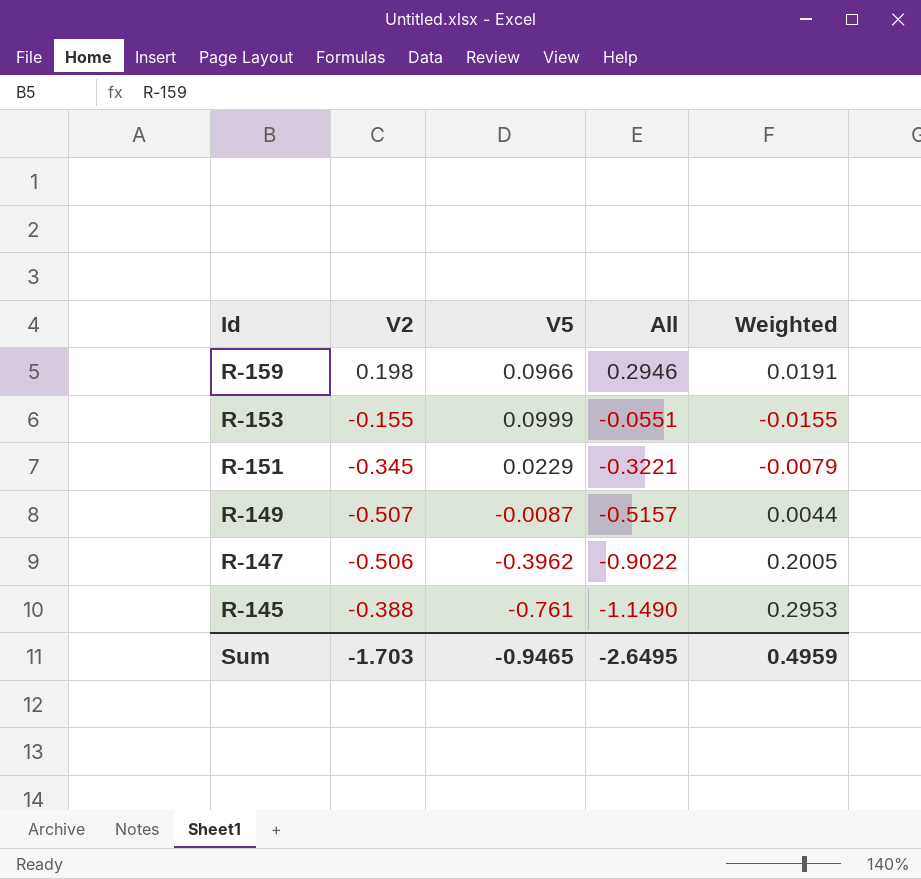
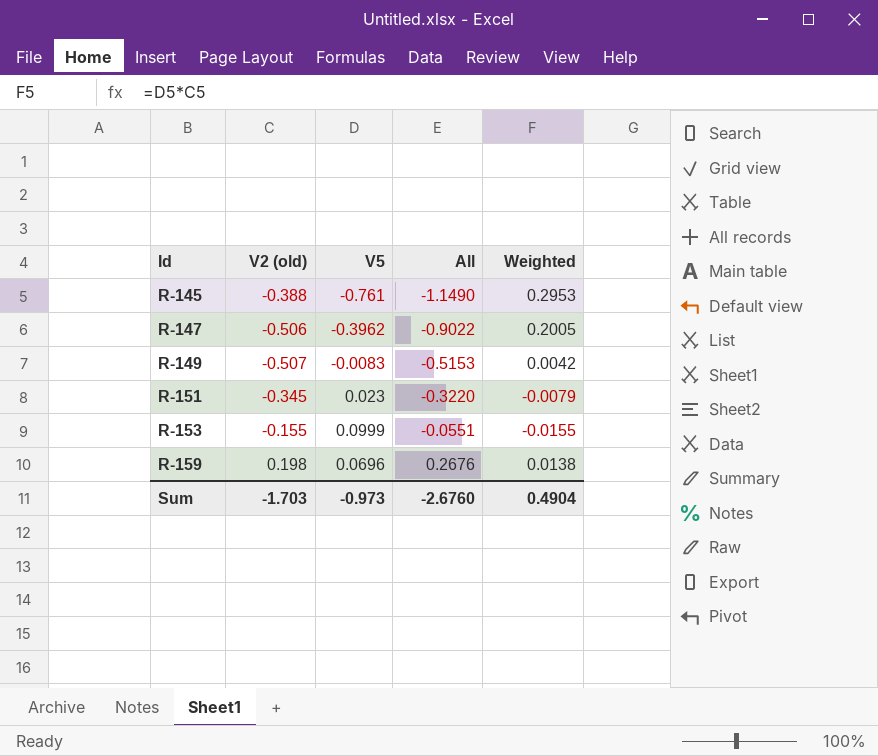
row order: Id descending -> Id ascending
column name: V2 -> V2 (old)
R-149 | V5: -0.0087 -> -0.0083
R-149 | All: -0.5157 -> -0.5153
R-149 | Weighted: 0.0044 -> 0.0042
R-151 | V5: 0.0229 -> 0.023
R-151 | All: -0.3221 -> -0.3220
R-159 | V5: 0.0966 -> 0.0696
R-159 | All: 0.2946 -> 0.2676
R-159 | Weighted: 0.0191 -> 0.0138
Sum | V5: -0.9465 -> -0.973
Sum | All: -2.6495 -> -2.6760
Sum | Weighted: 0.4959 -> 0.4904

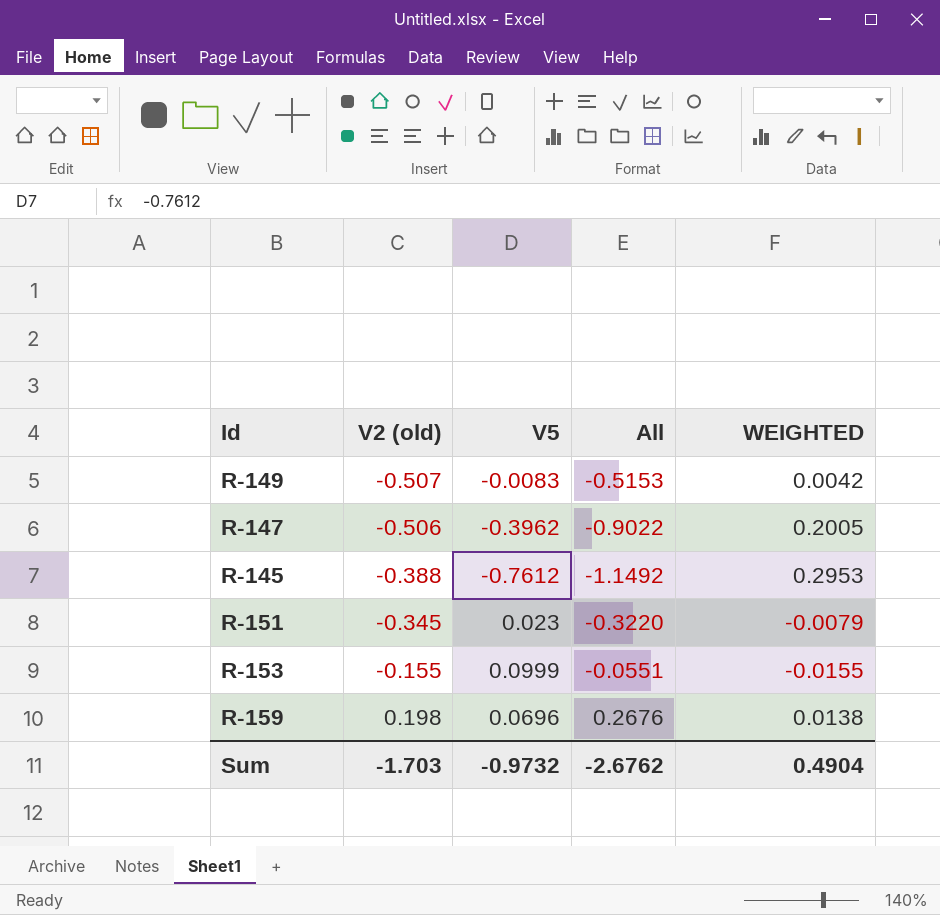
row order: Id ascending -> V2 (old) ascending
column name: Weighted -> WEIGHTED
R-145 | V5: -0.761 -> -0.7612
R-145 | All: -1.1490 -> -1.1492
Sum | V5: -0.973 -> -0.9732
Sum | All: -2.6760 -> -2.6762

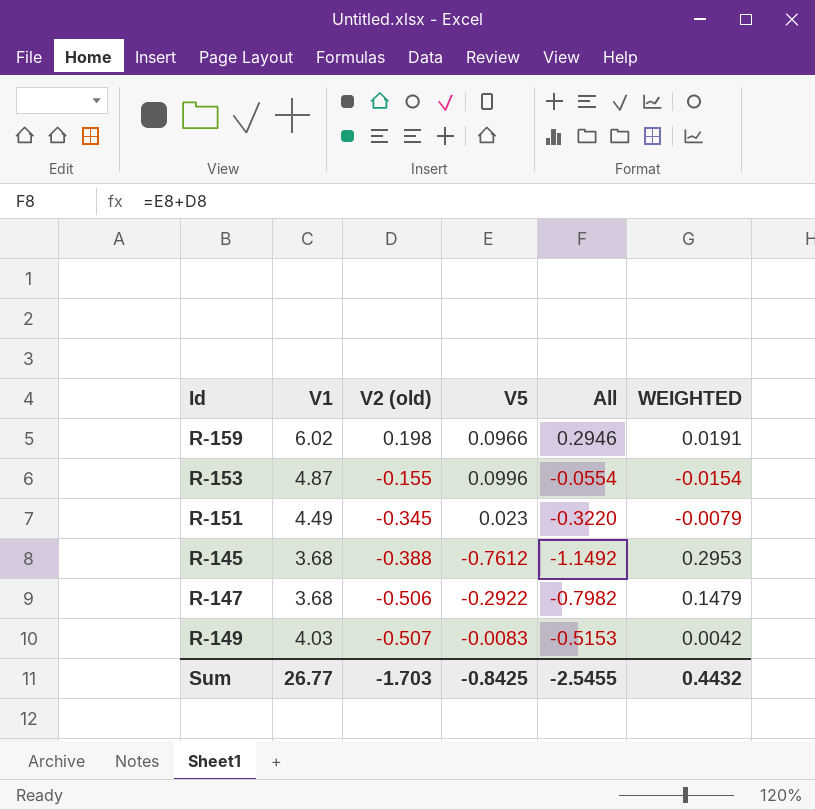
row order: V2 (old) ascending -> V2 (old) descending
column V1 | position: none -> 2
R-159 | V5: 0.0696 -> 0.0966
R-159 | All: 0.2676 -> 0.2946
R-159 | WEIGHTED: 0.0138 -> 0.0191
R-153 | V5: 0.0999 -> 0.0996
R-153 | All: -0.0551 -> -0.0554
R-153 | WEIGHTED: -0.0155 -> -0.0154
R-147 | V5: -0.3962 -> -0.2922
R-147 | All: -0.9022 -> -0.7982
R-147 | WEIGHTED: 0.2005 -> 0.1479
Sum | V5: -0.9732 -> -0.8425
Sum | All: -2.6762 -> -2.5455
Sum | WEIGHTED: 0.4904 -> 0.4432

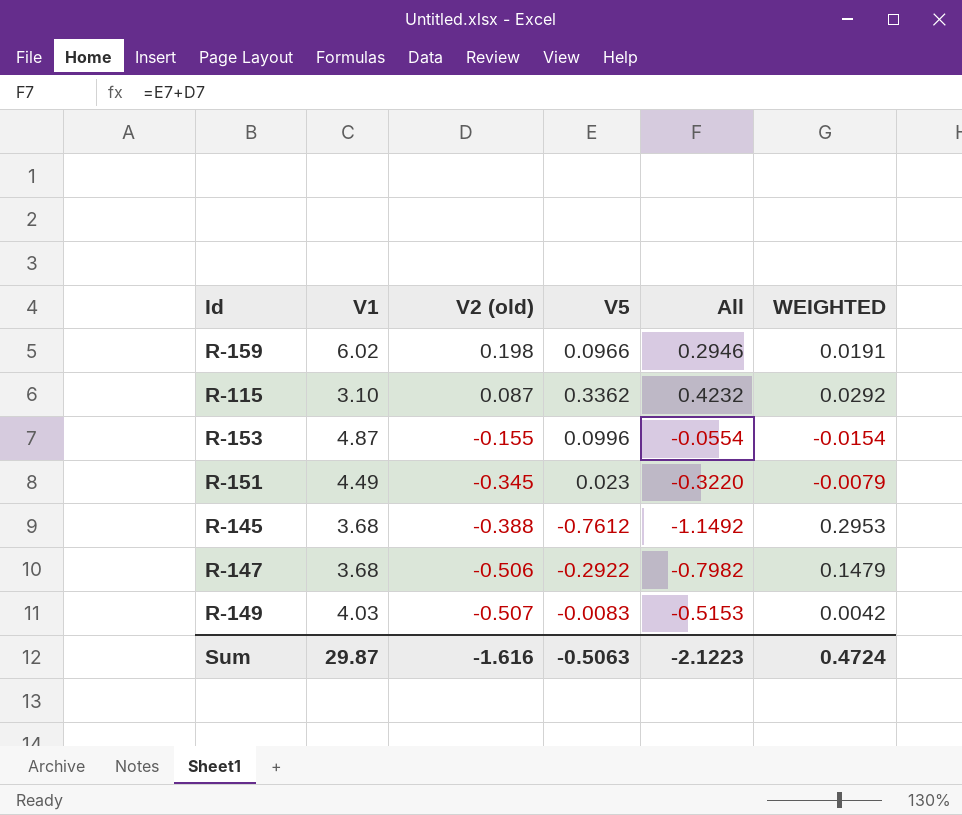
row R-115: none -> 3.10 | 0.087 | 0.3362 | 0.4232 | 0.0292
Sum | V1: 26.77 -> 29.87
Sum | V2 (old): -1.703 -> -1.616
Sum | V5: -0.8425 -> -0.5063
Sum | All: -2.5455 -> -2.1223
Sum | WEIGHTED: 0.4432 -> 0.4724

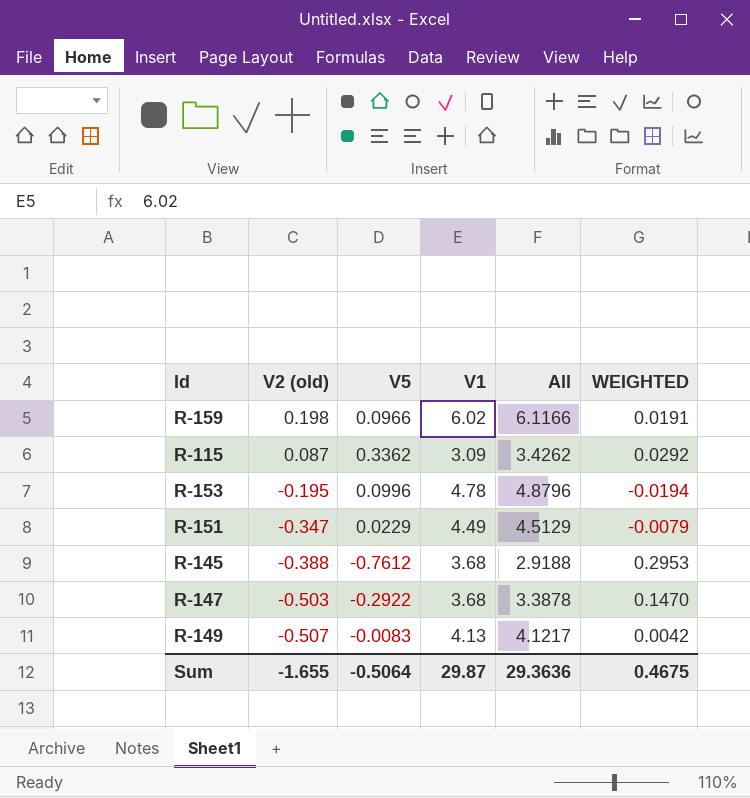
column V1 | position: 2 -> 4
column All | formula: [V2 (old)] + [V5] -> [V5] + [V1]
R-115 | V1: 3.10 -> 3.09
R-153 | V2 (old): -0.155 -> -0.195
R-153 | V1: 4.87 -> 4.78
R-153 | WEIGHTED: -0.0154 -> -0.0194
R-151 | V2 (old): -0.345 -> -0.347
R-151 | V5: 0.023 -> 0.0229
R-147 | V2 (old): -0.506 -> -0.503
R-147 | WEIGHTED: 0.1479 -> 0.1470
R-149 | V1: 4.03 -> 4.13
Sum | V2 (old): -1.616 -> -1.655
Sum | V5: -0.5063 -> -0.5064
Sum | All: -2.1223 -> 29.3636
Sum | WEIGHTED: 0.4724 -> 0.4675

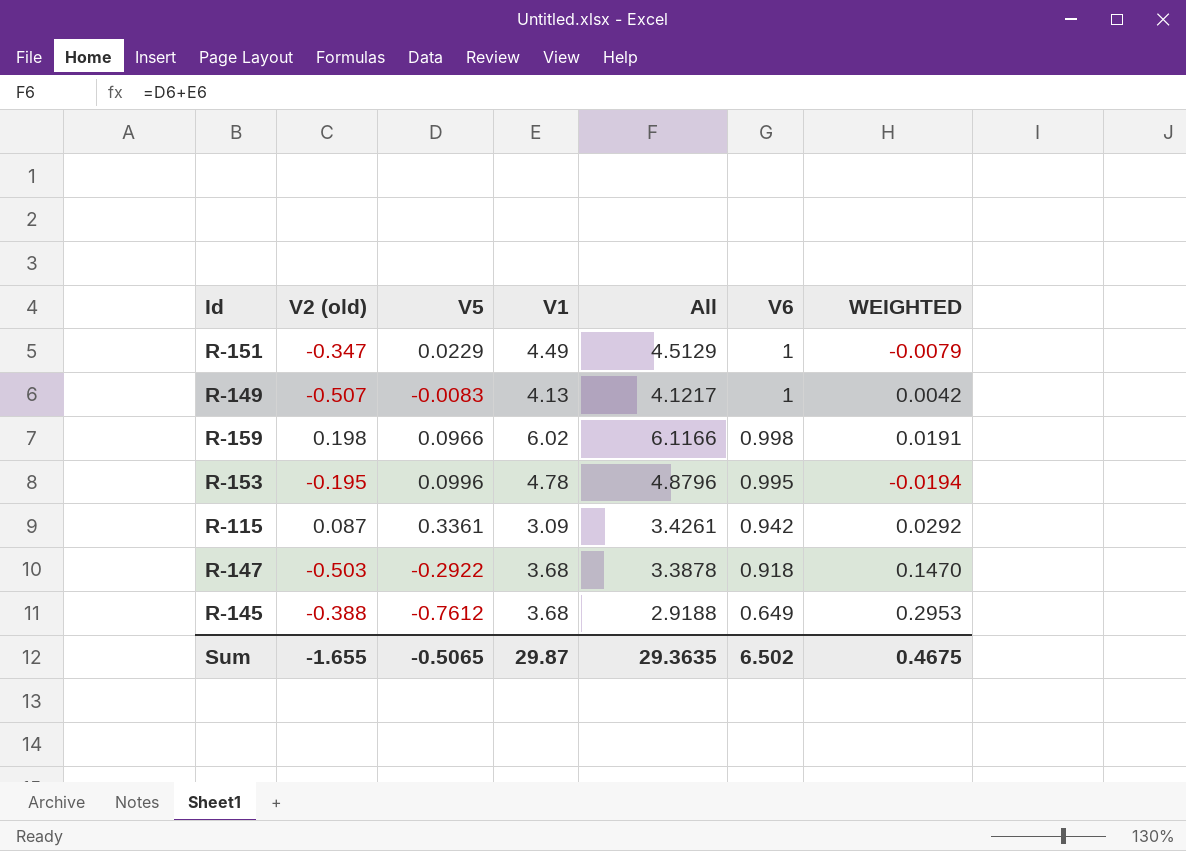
row order: V2 (old) descending -> V6 descending
column V6 | position: none -> 6
R-115 | V5: 0.3362 -> 0.3361
R-115 | All: 3.4262 -> 3.4261
Sum | V5: -0.5064 -> -0.5065
Sum | All: 29.3636 -> 29.3635

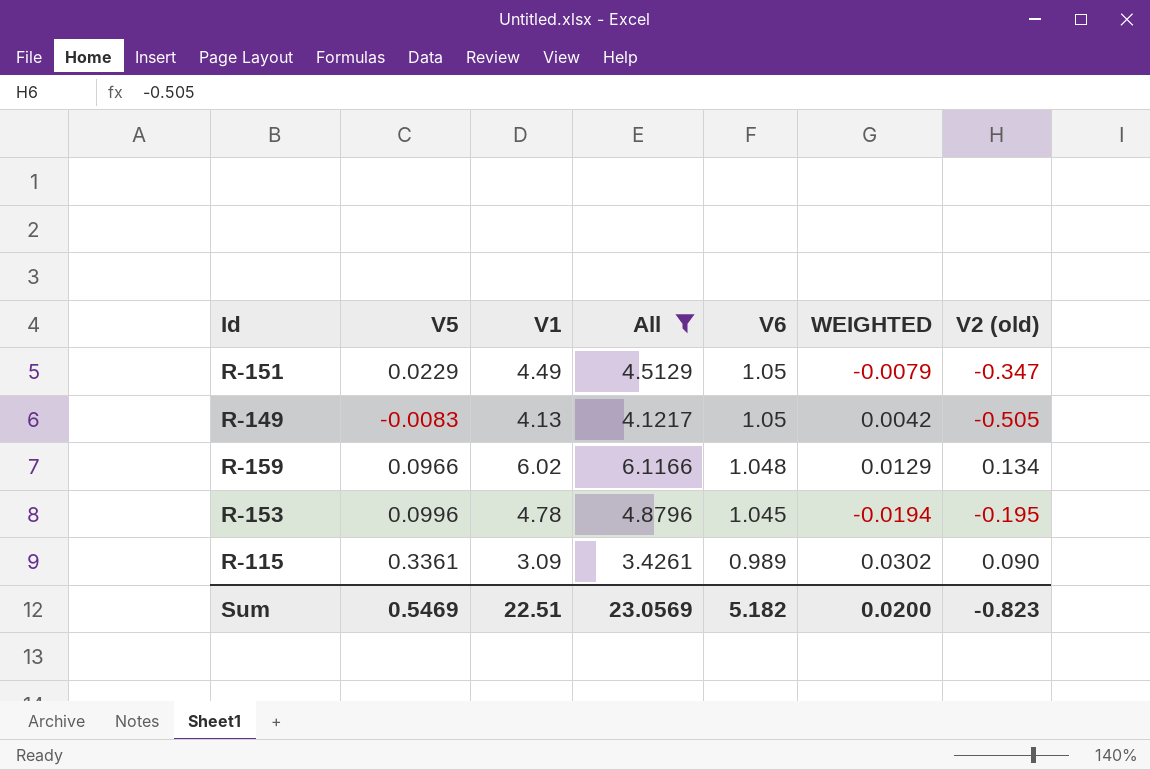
filter: none -> All >= 3.4261
column V2 (old) | position: 2 -> 7
R-151 | V6: 1 -> 1.05
R-149 | V6: 1 -> 1.05
R-149 | V2 (old): -0.507 -> -0.505
R-159 | V6: 0.998 -> 1.048
R-159 | WEIGHTED: 0.0191 -> 0.0129
R-159 | V2 (old): 0.198 -> 0.134
R-153 | V6: 0.995 -> 1.045
R-115 | V6: 0.942 -> 0.989
R-115 | WEIGHTED: 0.0292 -> 0.0302
R-115 | V2 (old): 0.087 -> 0.090
Sum | V5: -0.5065 -> 0.5469
Sum | V1: 29.87 -> 22.51
Sum | All: 29.3635 -> 23.0569
Sum | V6: 6.502 -> 5.182
Sum | WEIGHTED: 0.4675 -> 0.0200
Sum | V2 (old): -1.655 -> -0.823

